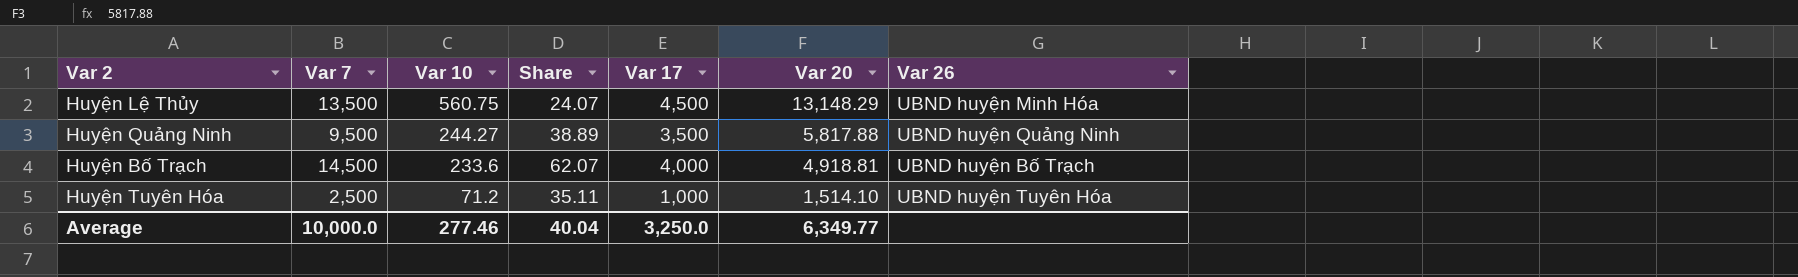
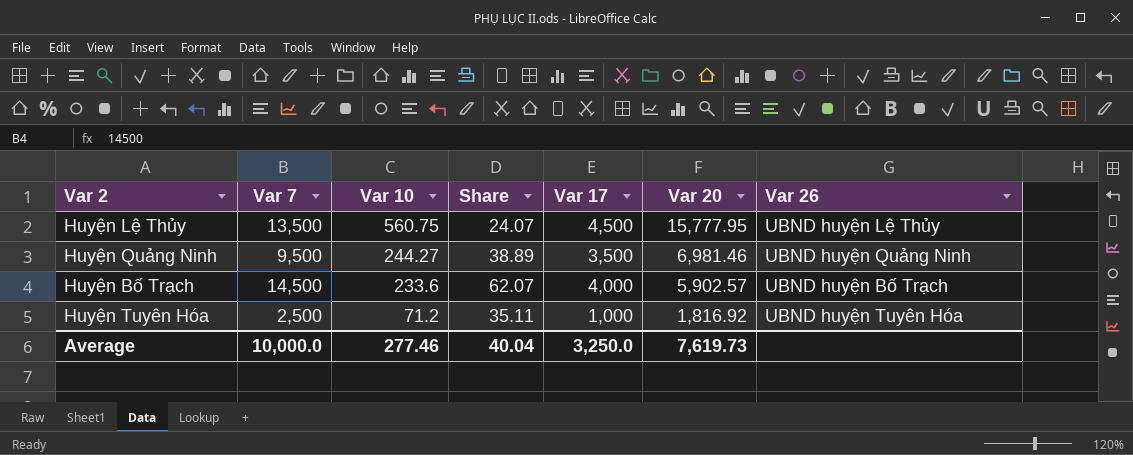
Huyện Lệ Thủy | Var 20: 13,148.29 -> 15,777.95
Huyện Lệ Thủy | Var 26: UBND huyện Minh Hóa -> UBND huyện Lệ Thủy
Huyện Quảng Ninh | Var 20: 5,817.88 -> 6,981.46
Huyện Bố Trạch | Var 20: 4,918.81 -> 5,902.57
Huyện Tuyên Hóa | Var 20: 1,514.10 -> 1,816.92
Average | Var 20: 6,349.77 -> 7,619.73

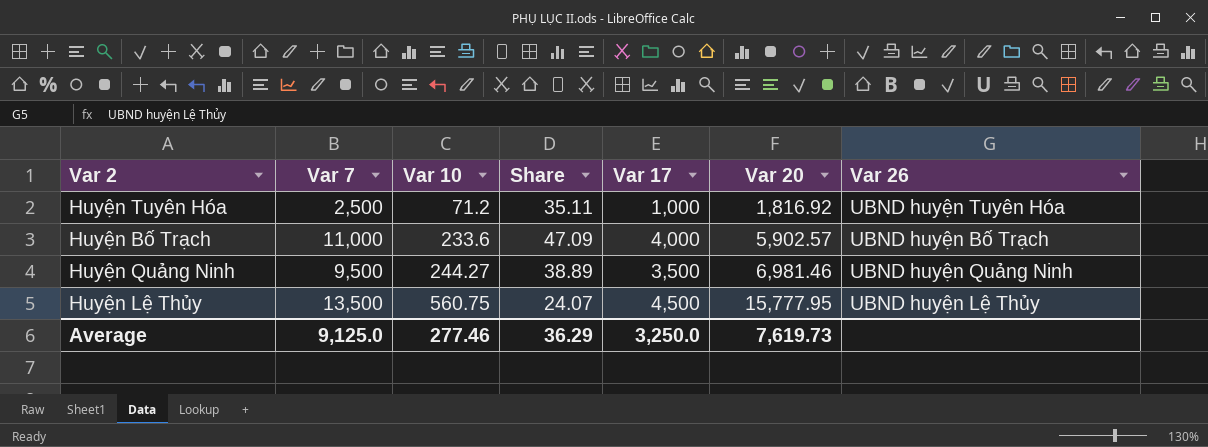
row order: Var 10 descending -> Var 10 ascending
Huyện Bố Trạch | Var 7: 14,500 -> 11,000
Huyện Bố Trạch | Share: 62.07 -> 47.09
Average | Var 7: 10,000.0 -> 9,125.0
Average | Share: 40.04 -> 36.29

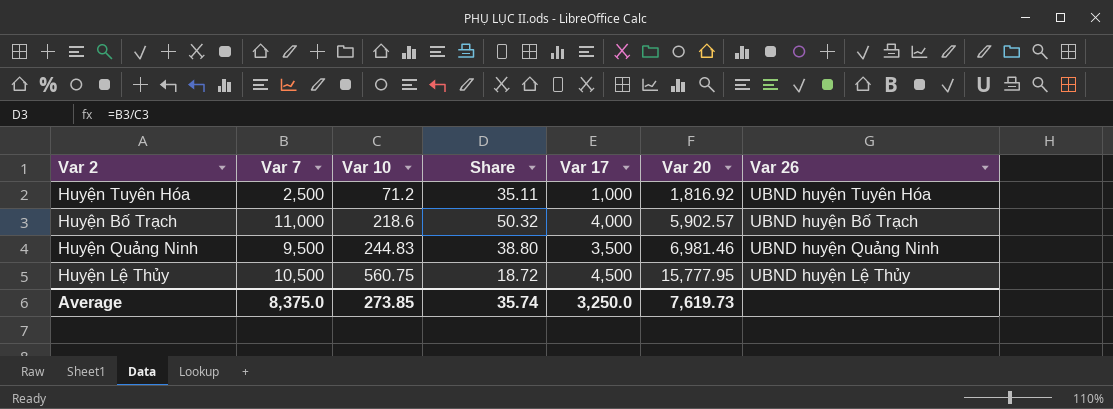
Huyện Bố Trạch | Var 10: 233.6 -> 218.6
Huyện Bố Trạch | Share: 47.09 -> 50.32
Huyện Quảng Ninh | Var 10: 244.27 -> 244.83
Huyện Quảng Ninh | Share: 38.89 -> 38.80
Huyện Lệ Thủy | Var 7: 13,500 -> 10,500
Huyện Lệ Thủy | Share: 24.07 -> 18.72
Average | Var 7: 9,125.0 -> 8,375.0
Average | Var 10: 277.46 -> 273.85
Average | Share: 36.29 -> 35.74

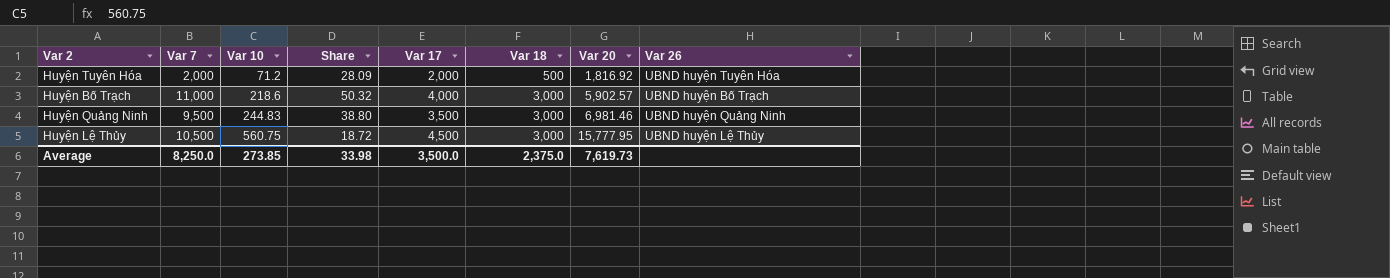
column Var 18 | position: none -> 6
Huyện Tuyên Hóa | Var 7: 2,500 -> 2,000
Huyện Tuyên Hóa | Share: 35.11 -> 28.09
Huyện Tuyên Hóa | Var 17: 1,000 -> 2,000
Average | Var 7: 8,375.0 -> 8,250.0
Average | Share: 35.74 -> 33.98
Average | Var 17: 3,250.0 -> 3,500.0

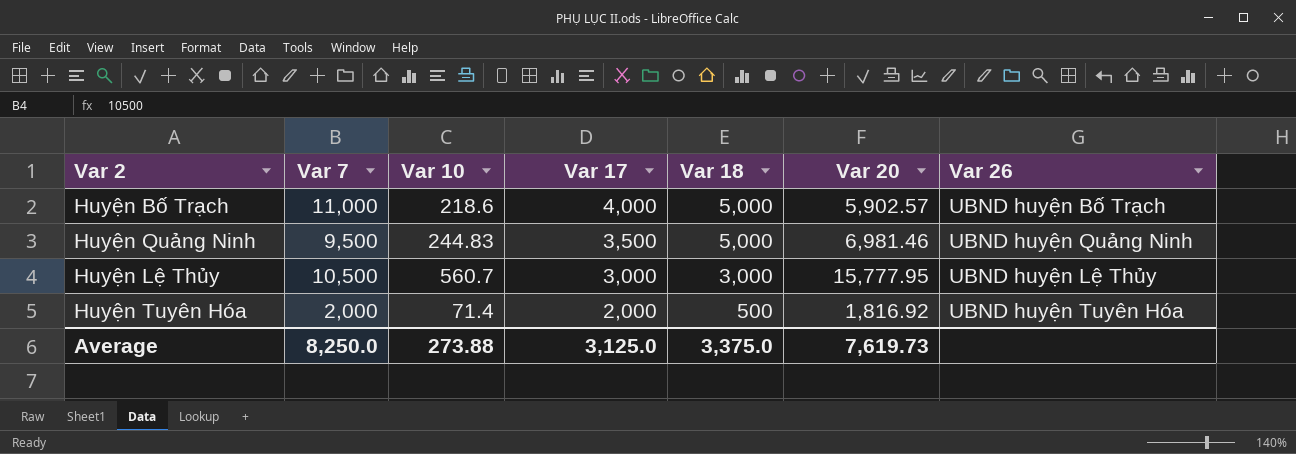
row order: Var 10 ascending -> Var 17 descending
column Share | formula: [Var 7] / [Var 10] -> none
Huyện Bố Trạch | Var 18: 3,000 -> 5,000
Huyện Quảng Ninh | Var 18: 3,000 -> 5,000
Huyện Lệ Thủy | Var 10: 560.75 -> 560.7
Huyện Lệ Thủy | Var 17: 4,500 -> 3,000
Huyện Tuyên Hóa | Var 10: 71.2 -> 71.4
Average | Var 10: 273.85 -> 273.88
Average | Var 17: 3,500.0 -> 3,125.0
Average | Var 18: 2,375.0 -> 3,375.0

